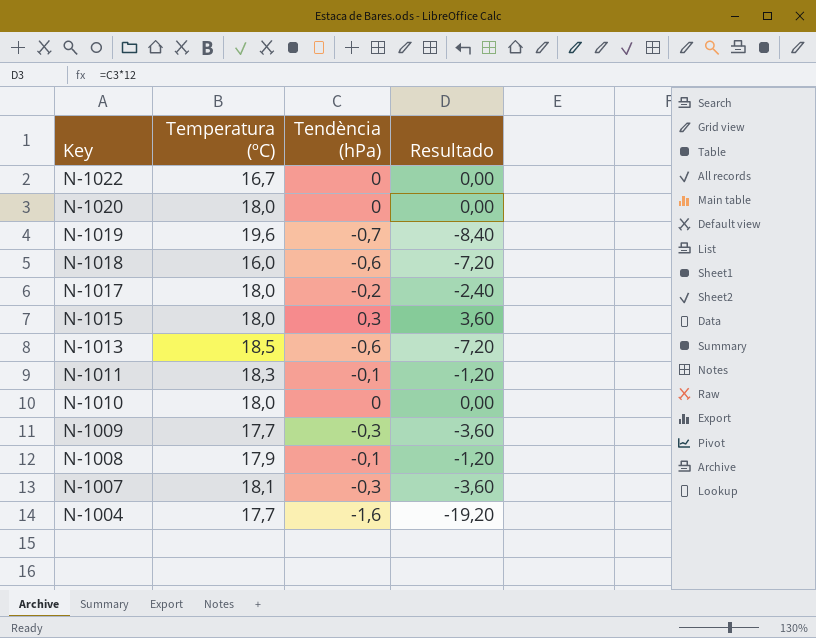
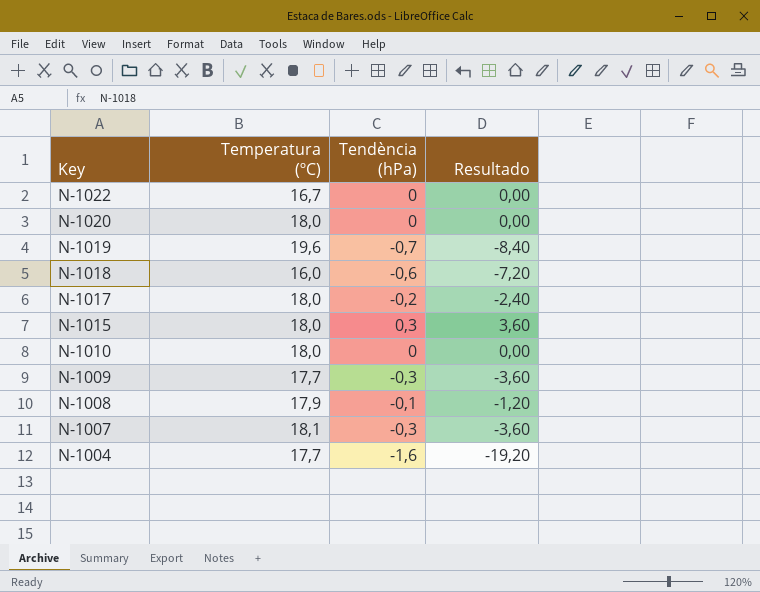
row N-1013: 18,5 | -0,6 | -7,20 -> none
row N-1011: 18,3 | -0,1 | -1,20 -> none

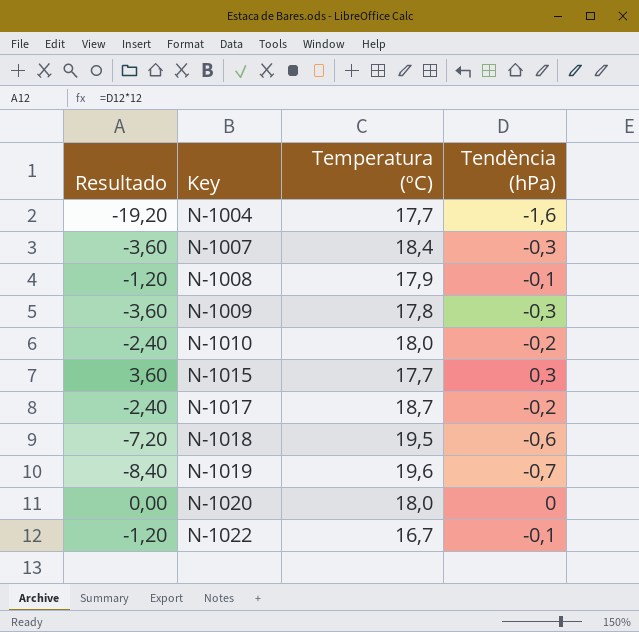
row order: Key descending -> Key ascending
column Resultado | position: 4 -> 1
N-1007 | Temperatura (ºC): 18,1 -> 18,4
N-1009 | Temperatura (ºC): 17,7 -> 17,8
N-1010 | Resultado: 0,00 -> -2,40
N-1010 | Tendència (hPa): 0 -> -0,2
N-1015 | Temperatura (ºC): 18,0 -> 17,7
N-1017 | Temperatura (ºC): 18,0 -> 18,7
N-1018 | Temperatura (ºC): 16,0 -> 19,5
N-1022 | Resultado: 0,00 -> -1,20
N-1022 | Tendència (hPa): 0 -> -0,1

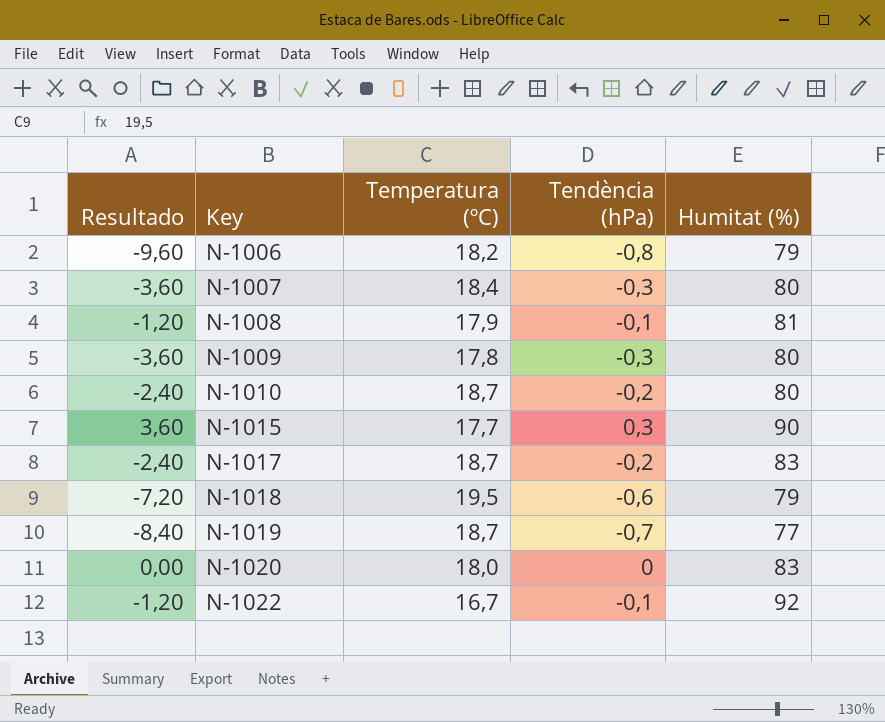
column Humitat (%) | position: none -> 5
row N-1004: -19,20 | 17,7 | -1,6 -> none
row N-1006: none -> -9,60 | 18,2 | -0,8 | 79
N-1010 | Temperatura (ºC): 18,0 -> 18,7
N-1019 | Temperatura (ºC): 19,6 -> 18,7

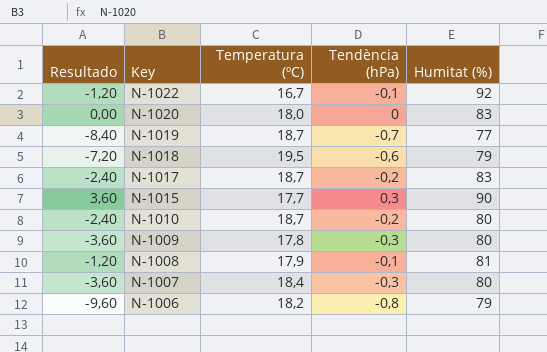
row order: Key ascending -> Key descending

